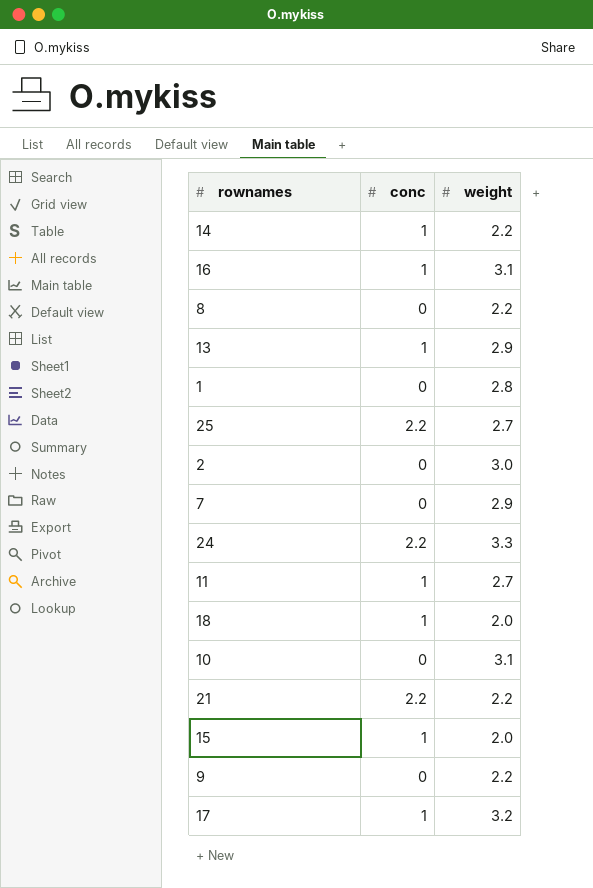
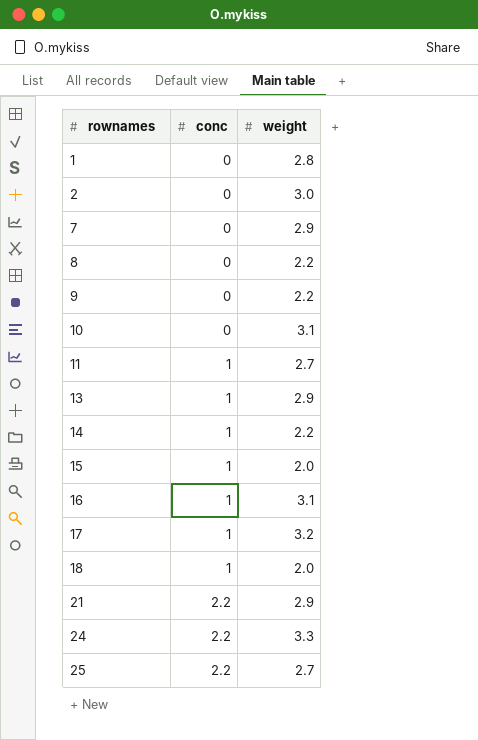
row order: none -> rownames ascending
21 | weight: 2.2 -> 2.9

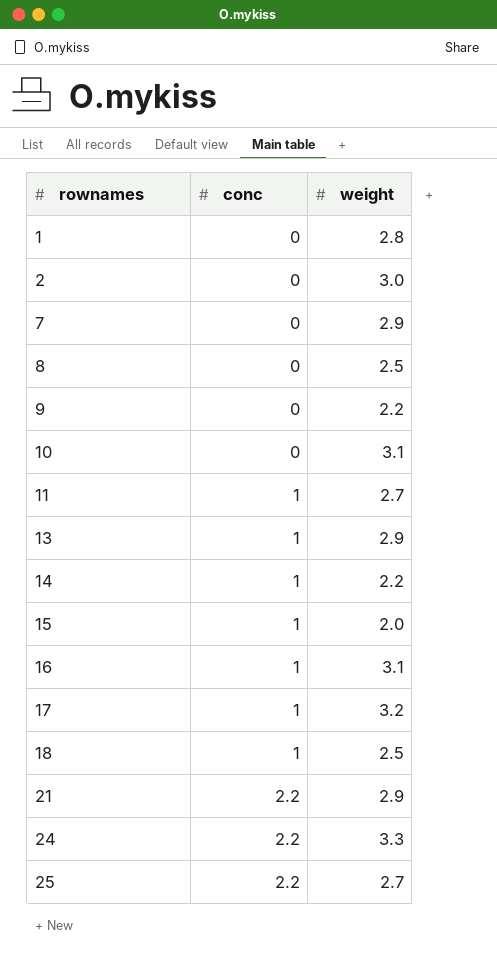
8 | weight: 2.2 -> 2.5
18 | weight: 2.0 -> 2.5

